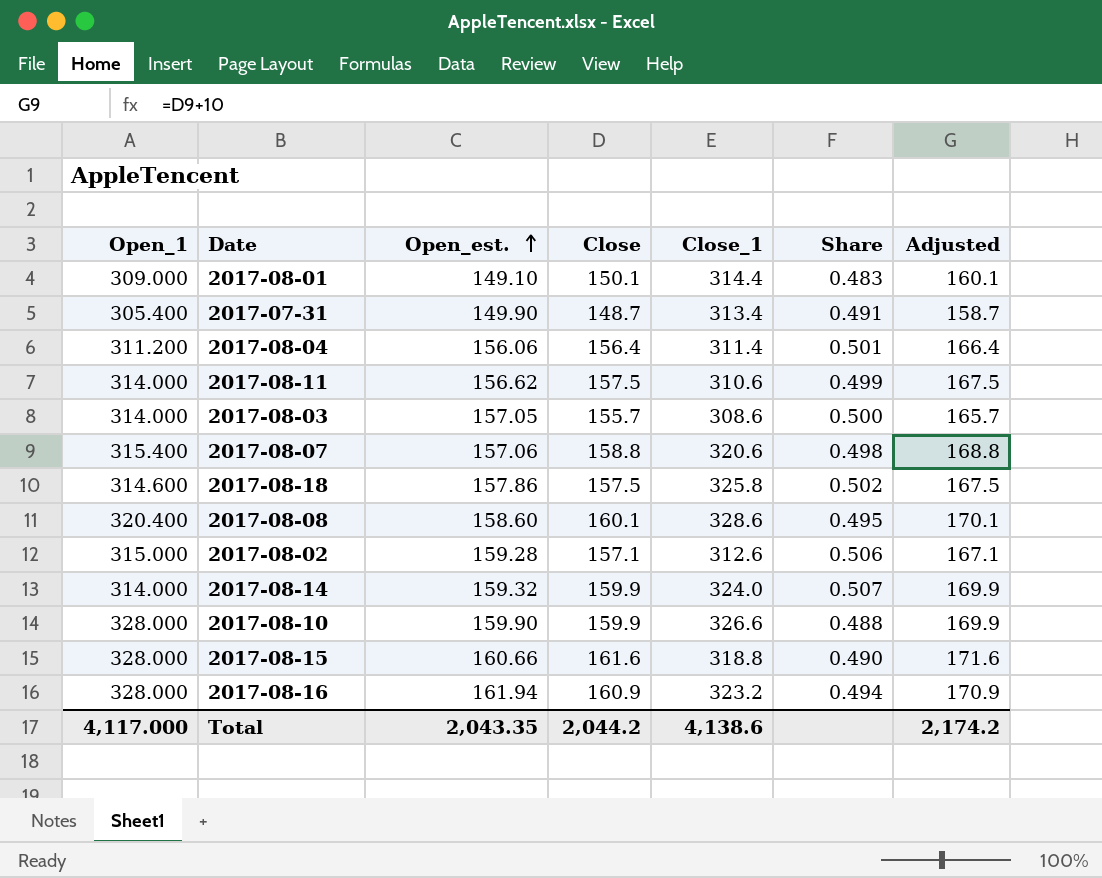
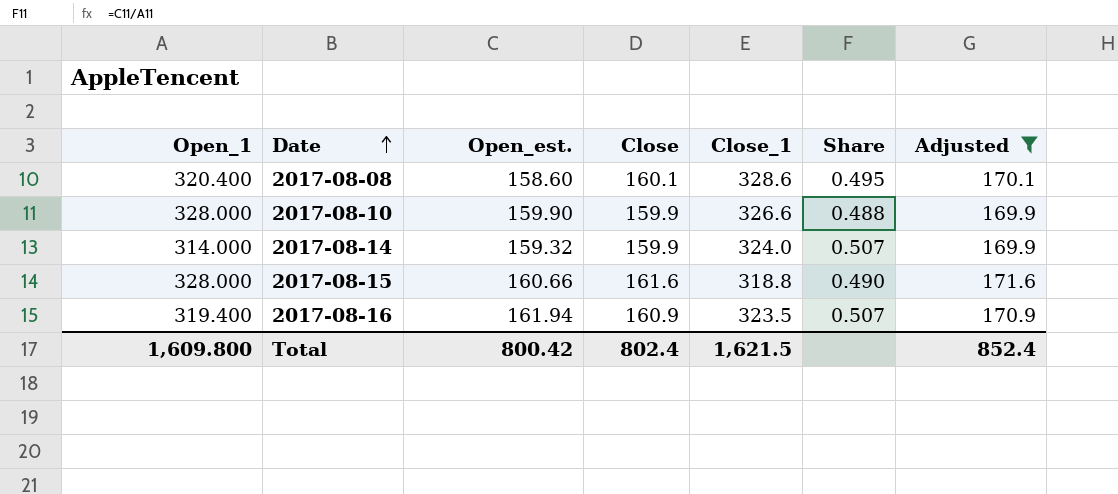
filter: none -> Adjusted >= 169.9
row order: Open_est. ascending -> Date ascending
2017-08-16 | Open_1: 328.000 -> 319.400
2017-08-16 | Close_1: 323.2 -> 323.5
2017-08-16 | Share: 0.494 -> 0.507
Total | Open_1: 4,117.000 -> 1,609.800
Total | Open_est.: 2,043.35 -> 800.42
Total | Close: 2,044.2 -> 802.4
Total | Close_1: 4,138.6 -> 1,621.5
Total | Adjusted: 2,174.2 -> 852.4

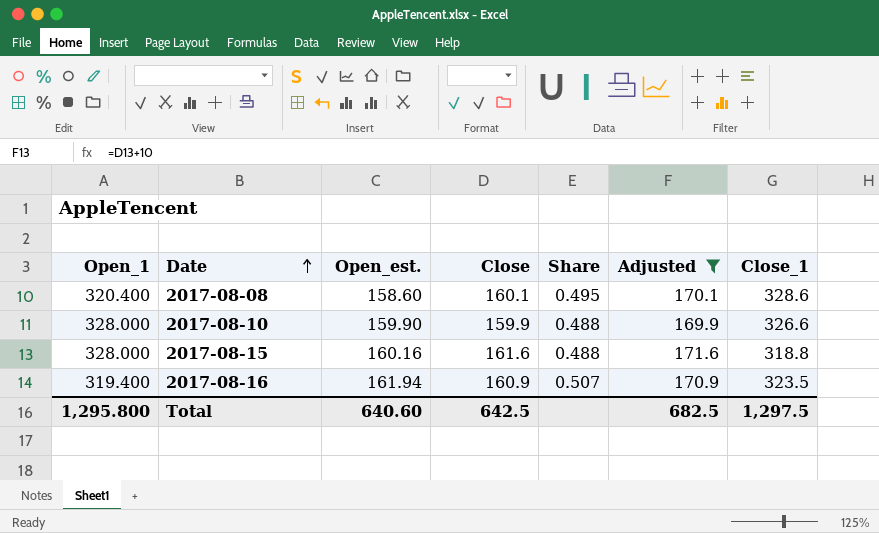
column Close_1 | position: 5 -> 7
row 2017-08-14: 314.000 | 159.32 | 159.9 | 324.0 | 0.507 | 169.9 -> none
2017-08-15 | Open_est.: 160.66 -> 160.16
2017-08-15 | Share: 0.490 -> 0.488
Total | Open_1: 1,609.800 -> 1,295.800
Total | Open_est.: 800.42 -> 640.60
Total | Close: 802.4 -> 642.5
Total | Adjusted: 852.4 -> 682.5
Total | Close_1: 1,621.5 -> 1,297.5

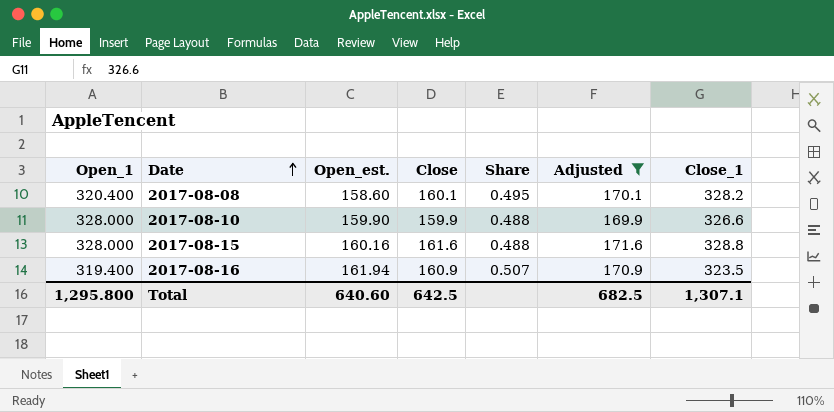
2017-08-08 | Close_1: 328.6 -> 328.2
2017-08-15 | Close_1: 318.8 -> 328.8
Total | Close_1: 1,297.5 -> 1,307.1

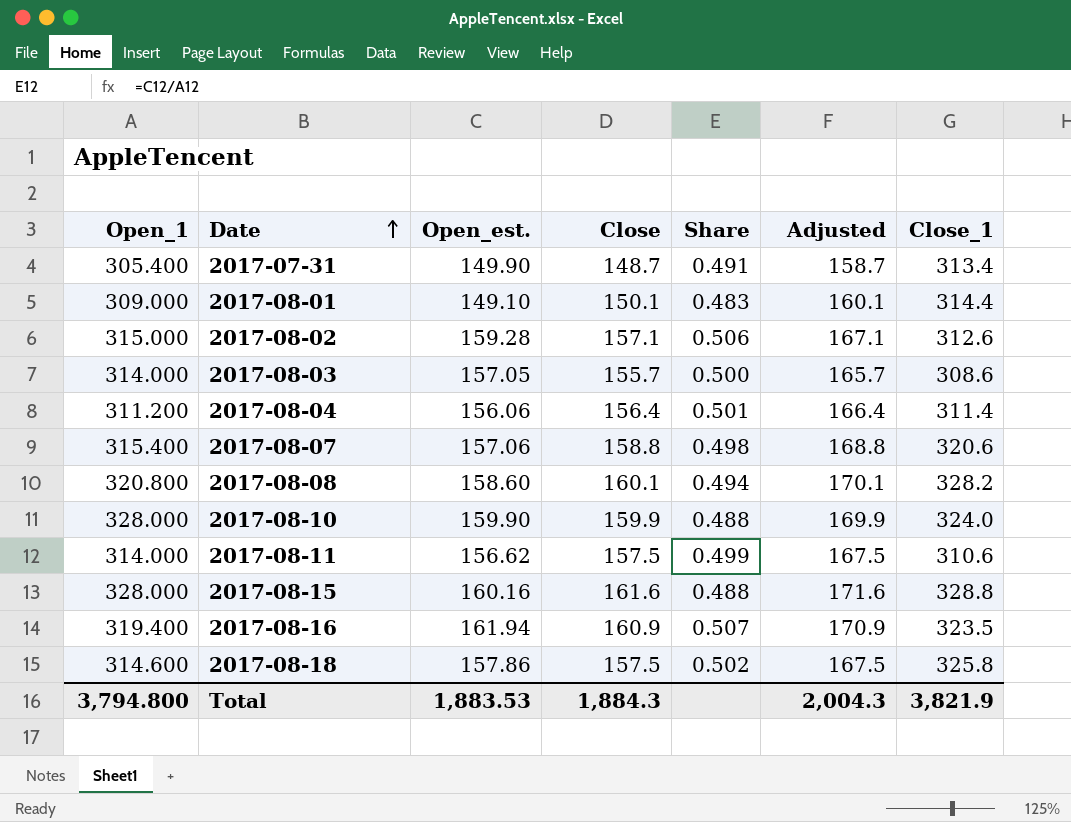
filter: Adjusted >= 169.9 -> none
2017-08-08 | Open_1: 320.400 -> 320.800
2017-08-08 | Share: 0.495 -> 0.494
2017-08-10 | Close_1: 326.6 -> 324.0
Total | Open_1: 1,295.800 -> 3,794.800
Total | Open_est.: 640.60 -> 1,883.53
Total | Close: 642.5 -> 1,884.3
Total | Adjusted: 682.5 -> 2,004.3
Total | Close_1: 1,307.1 -> 3,821.9

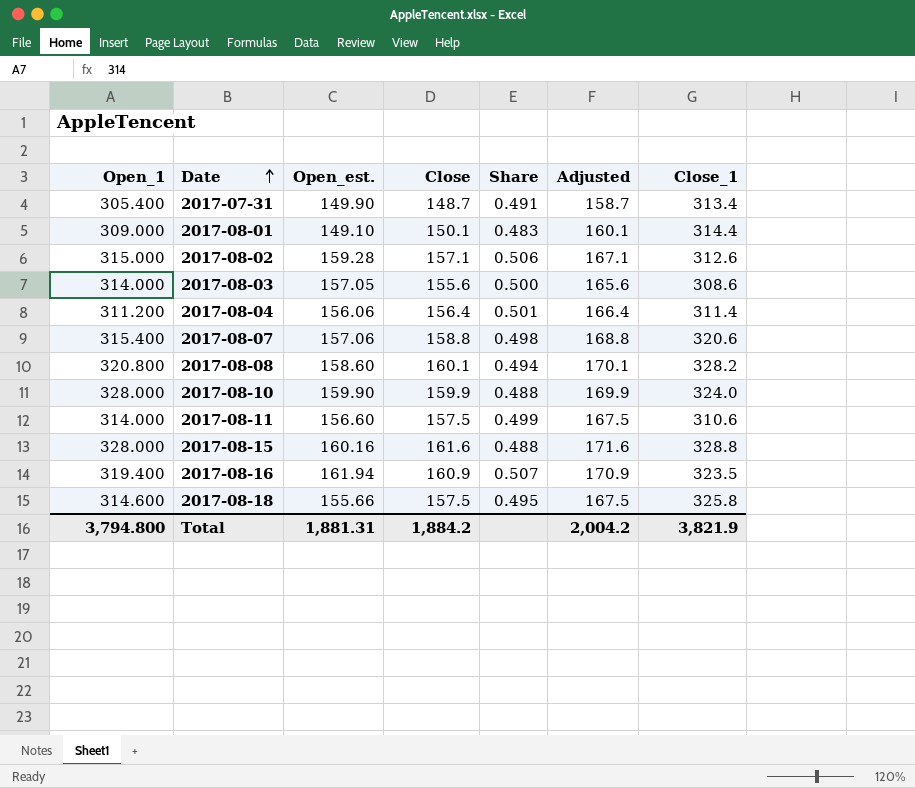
2017-08-03 | Close: 155.7 -> 155.6
2017-08-03 | Adjusted: 165.7 -> 165.6
2017-08-11 | Open_est.: 156.62 -> 156.60
2017-08-18 | Open_est.: 157.86 -> 155.66
2017-08-18 | Share: 0.502 -> 0.495
Total | Open_est.: 1,883.53 -> 1,881.31
Total | Close: 1,884.3 -> 1,884.2
Total | Adjusted: 2,004.3 -> 2,004.2

